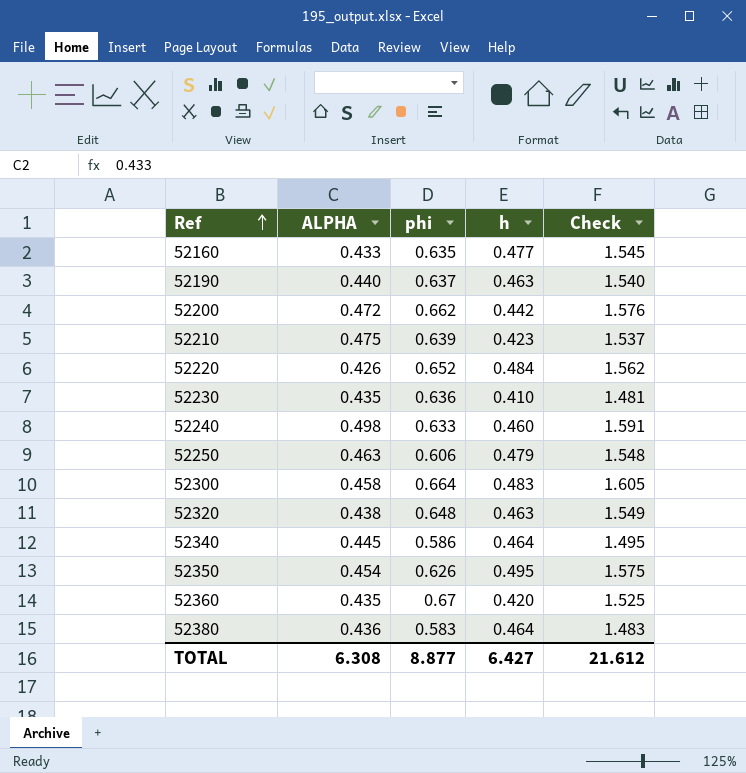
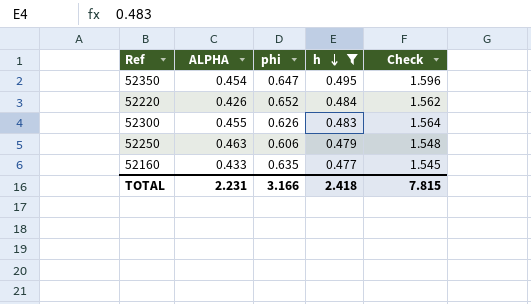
filter: none -> h >= 0.477
row order: Ref ascending -> h descending
52350 | phi: 0.626 -> 0.647
52350 | Check: 1.575 -> 1.596
52300 | ALPHA: 0.458 -> 0.455
52300 | phi: 0.664 -> 0.626
52300 | Check: 1.605 -> 1.564
TOTAL | ALPHA: 6.308 -> 2.231
TOTAL | phi: 8.877 -> 3.166
TOTAL | h: 6.427 -> 2.418
TOTAL | Check: 21.612 -> 7.815

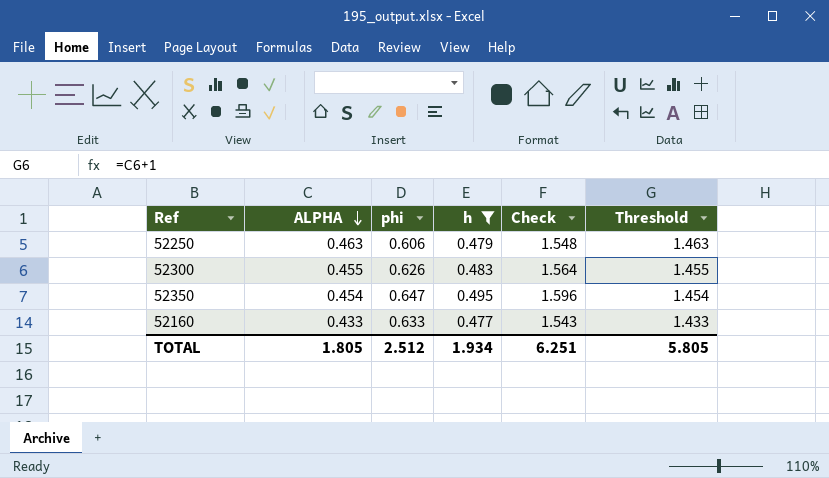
row order: h descending -> ALPHA descending
column Threshold | formula: none -> [ALPHA] + 1
row 52220: 0.426 | 0.652 | 0.484 | 1.562 -> none
52160 | phi: 0.635 -> 0.633
52160 | Check: 1.545 -> 1.543
TOTAL | ALPHA: 2.231 -> 1.805
TOTAL | phi: 3.166 -> 2.512
TOTAL | h: 2.418 -> 1.934
TOTAL | Check: 7.815 -> 6.251

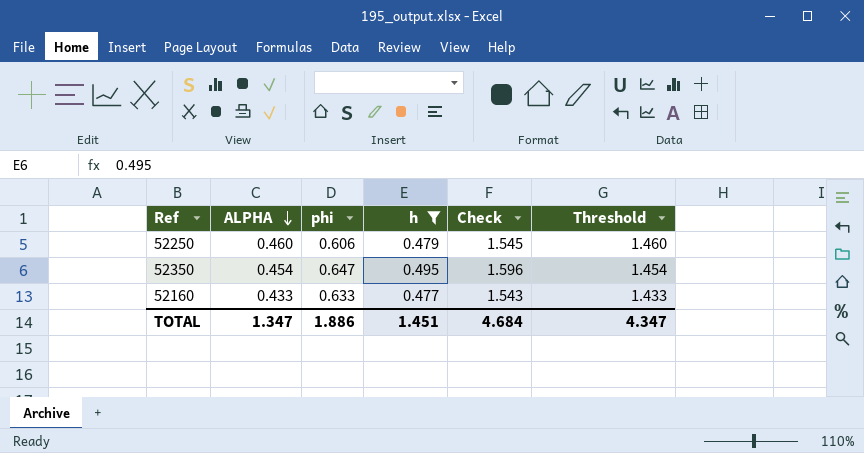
row 52300: 0.455 | 0.626 | 0.483 | 1.564 | 1.455 -> none
52250 | ALPHA: 0.463 -> 0.460
52250 | Check: 1.548 -> 1.545
52250 | Threshold: 1.463 -> 1.460
TOTAL | ALPHA: 1.805 -> 1.347
TOTAL | phi: 2.512 -> 1.886
TOTAL | h: 1.934 -> 1.451
TOTAL | Check: 6.251 -> 4.684
TOTAL | Threshold: 5.805 -> 4.347

